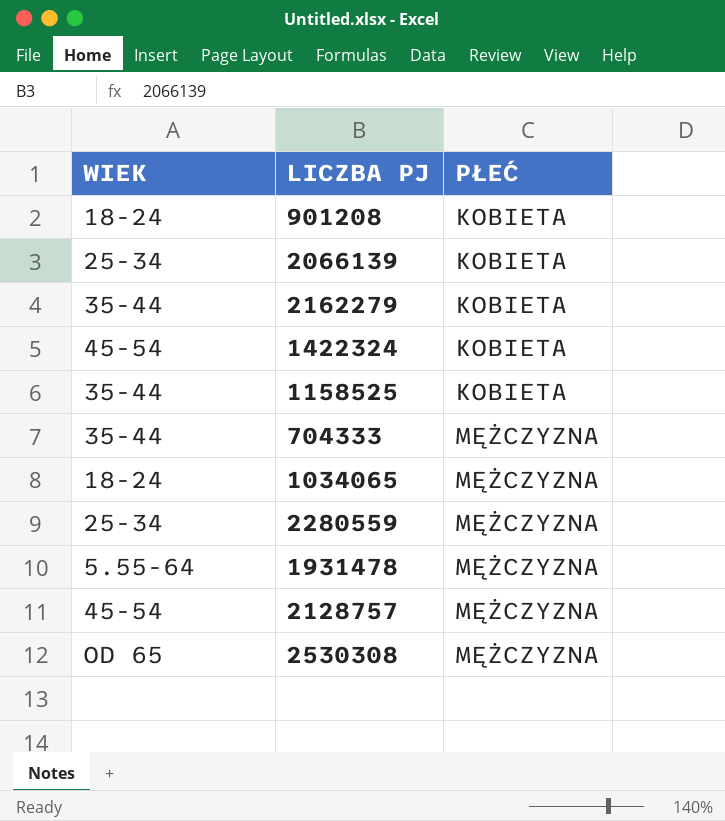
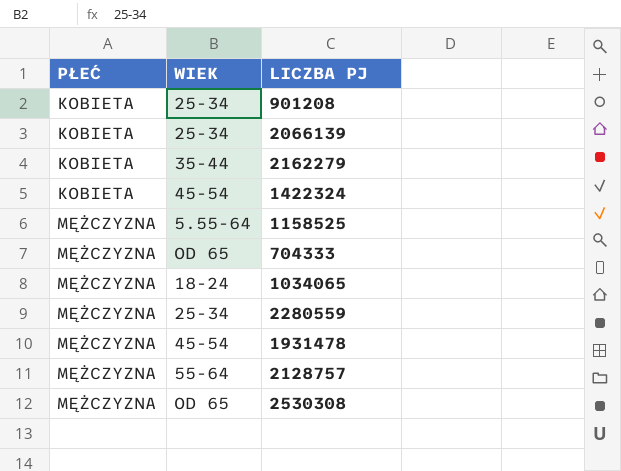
column PŁEĆ | position: 3 -> 1
901208 | WIEK: 18-24 -> 25-34
1158525 | PŁEĆ: KOBIETA -> MĘŻCZYZNA
1158525 | WIEK: 35-44 -> 5.55-64
704333 | WIEK: 35-44 -> OD 65
1931478 | WIEK: 5.55-64 -> 45-54
2128757 | WIEK: 45-54 -> 55-64

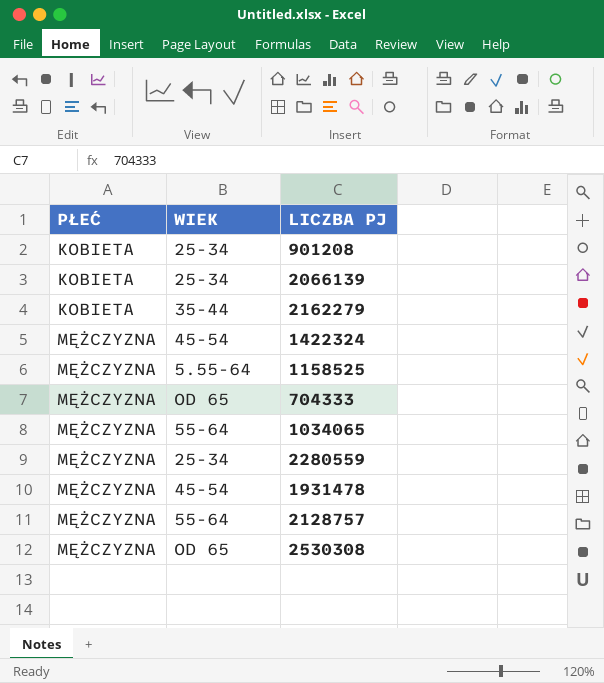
1422324 | PŁEĆ: KOBIETA -> MĘŻCZYZNA
1034065 | WIEK: 18-24 -> 55-64

